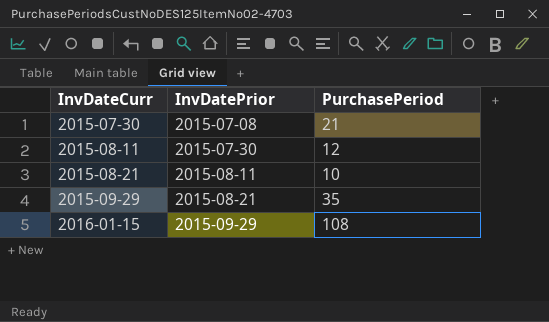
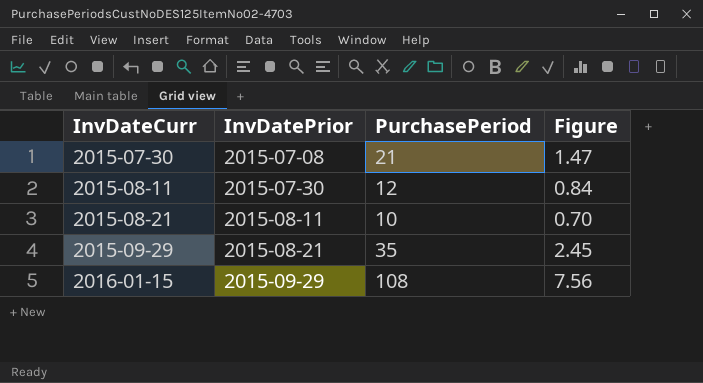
column Figure | formula: none -> [PurchasePeriod] * 0.07

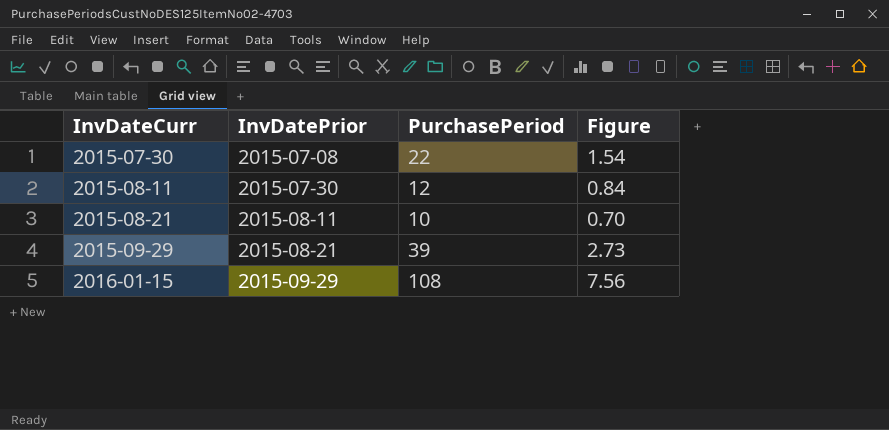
2015-07-30 | PurchasePeriod: 21 -> 22
2015-07-30 | Figure: 1.47 -> 1.54
2015-09-29 | PurchasePeriod: 35 -> 39
2015-09-29 | Figure: 2.45 -> 2.73

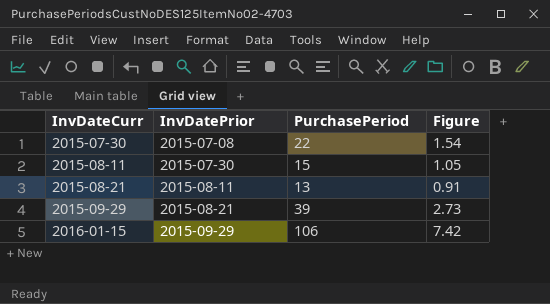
2015-08-11 | PurchasePeriod: 12 -> 15
2015-08-11 | Figure: 0.84 -> 1.05
2015-08-21 | PurchasePeriod: 10 -> 13
2015-08-21 | Figure: 0.70 -> 0.91
2016-01-15 | PurchasePeriod: 108 -> 106
2016-01-15 | Figure: 7.56 -> 7.42

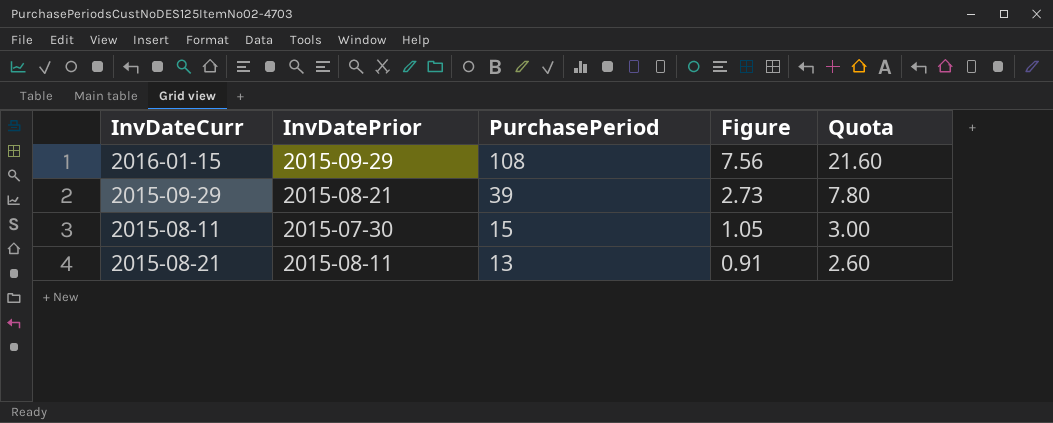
row order: InvDateCurr ascending -> PurchasePeriod descending
column Quota | formula: none -> [PurchasePeriod] * 0.2
row 2015-07-30: 2015-07-08 | 22 | 1.54 -> none
2016-01-15 | PurchasePeriod: 106 -> 108
2016-01-15 | Figure: 7.42 -> 7.56

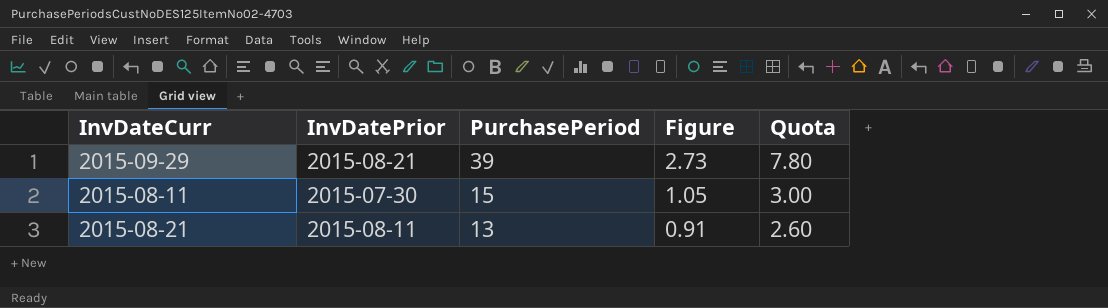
row 2016-01-15: 2015-09-29 | 108 | 7.56 | 21.60 -> none

